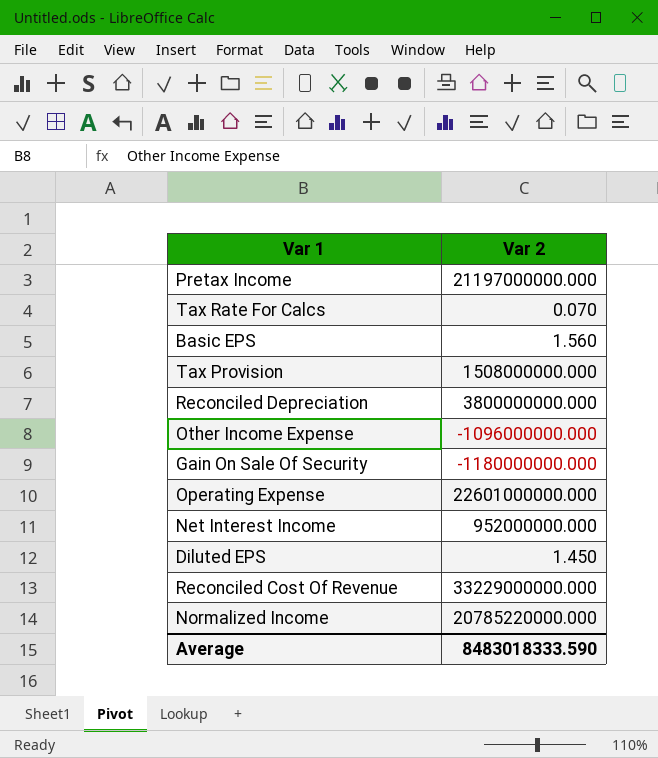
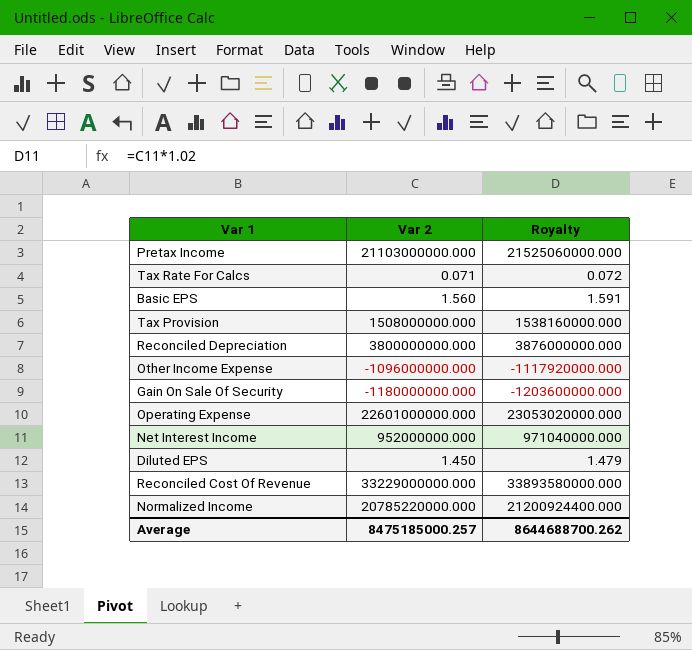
column Royalty | formula: none -> [Var 2] * 1.02
Pretax Income | Var 2: 21197000000.000 -> 21103000000.000
Tax Rate For Calcs | Var 2: 0.070 -> 0.071
Average | Var 2: 8483018333.590 -> 8475185000.257

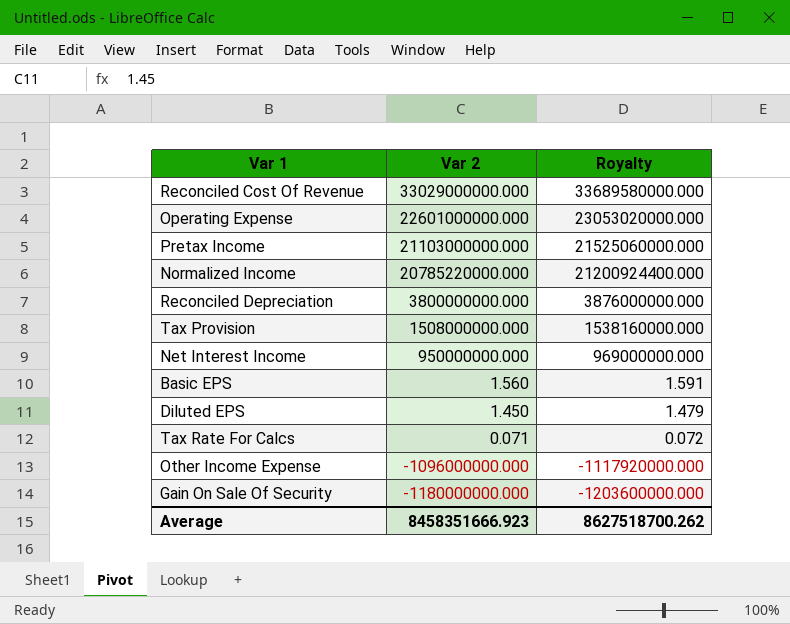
row order: none -> Var 2 descending
Reconciled Cost Of Revenue | Var 2: 33229000000.000 -> 33029000000.000
Reconciled Cost Of Revenue | Royalty: 33893580000.000 -> 33689580000.000
Net Interest Income | Var 2: 952000000.000 -> 950000000.000
Net Interest Income | Royalty: 971040000.000 -> 969000000.000
Average | Var 2: 8475185000.257 -> 8458351666.923
Average | Royalty: 8644688700.262 -> 8627518700.262

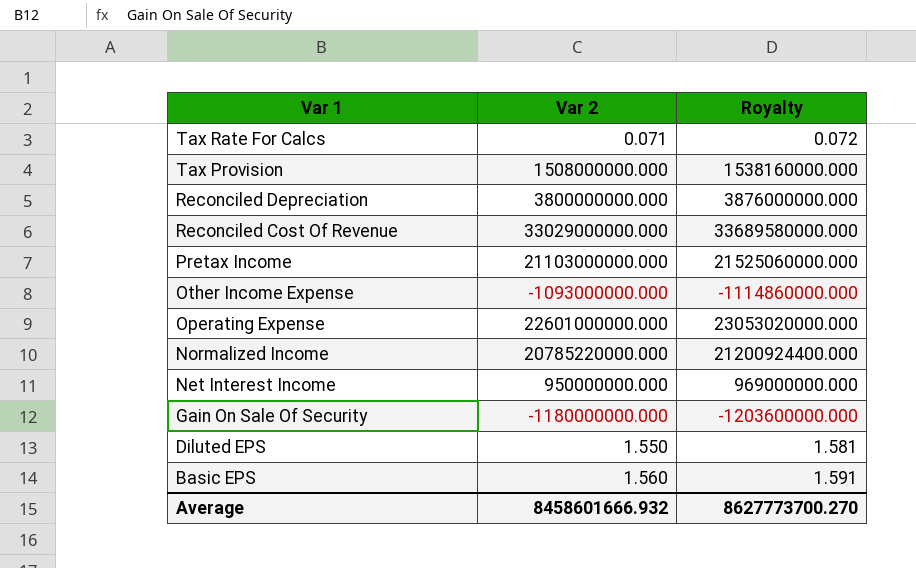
row order: Var 2 descending -> Var 1 descending
Other Income Expense | Var 2: -1096000000.000 -> -1093000000.000
Other Income Expense | Royalty: -1117920000.000 -> -1114860000.000
Diluted EPS | Var 2: 1.450 -> 1.550
Diluted EPS | Royalty: 1.479 -> 1.581
Average | Var 2: 8458351666.923 -> 8458601666.932
Average | Royalty: 8627518700.262 -> 8627773700.270

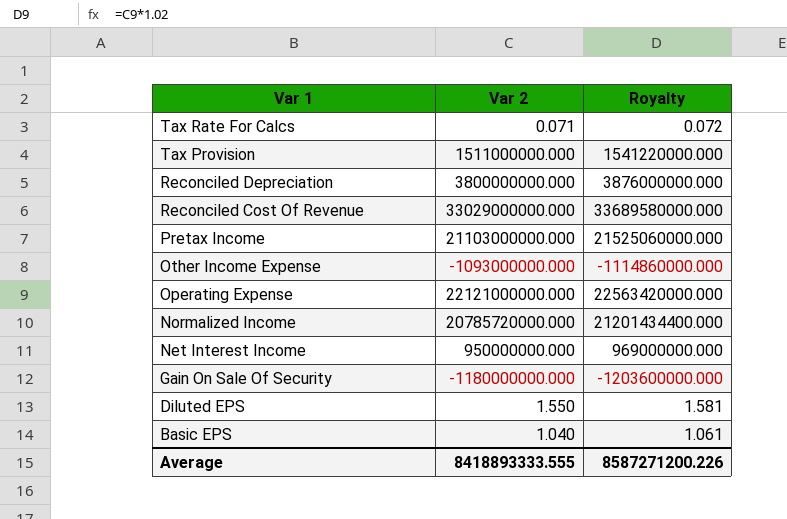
Tax Provision | Var 2: 1508000000.000 -> 1511000000.000
Tax Provision | Royalty: 1538160000.000 -> 1541220000.000
Operating Expense | Var 2: 22601000000.000 -> 22121000000.000
Operating Expense | Royalty: 23053020000.000 -> 22563420000.000
Normalized Income | Var 2: 20785220000.000 -> 20785720000.000
Normalized Income | Royalty: 21200924400.000 -> 21201434400.000
Basic EPS | Var 2: 1.560 -> 1.040
Basic EPS | Royalty: 1.591 -> 1.061
Average | Var 2: 8458601666.932 -> 8418893333.555
Average | Royalty: 8627773700.270 -> 8587271200.226

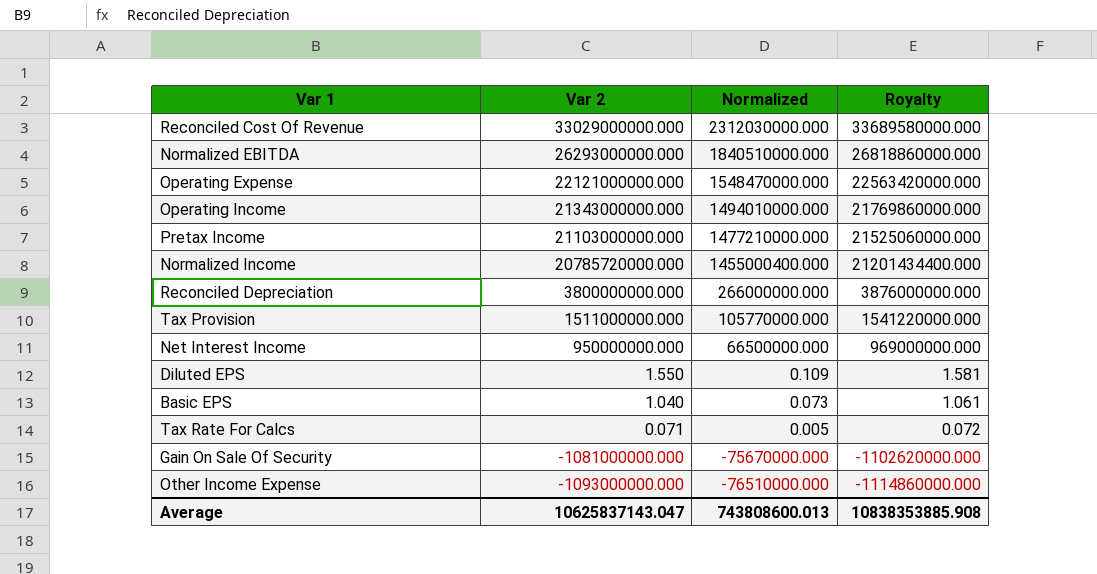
row order: Var 1 descending -> Var 2 descending
column Normalized | formula: none -> [Var 2] * 0.07
row Normalized EBITDA: none -> 26293000000.000 | 1840510000.000 | 26818860000.000
row Operating Income: none -> 21343000000.000 | 1494010000.000 | 21769860000.000
Gain On Sale Of Security | Var 2: -1180000000.000 -> -1081000000.000
Gain On Sale Of Security | Royalty: -1203600000.000 -> -1102620000.000
Average | Var 2: 8418893333.555 -> 10625837143.047
Average | Royalty: 8587271200.226 -> 10838353885.908

